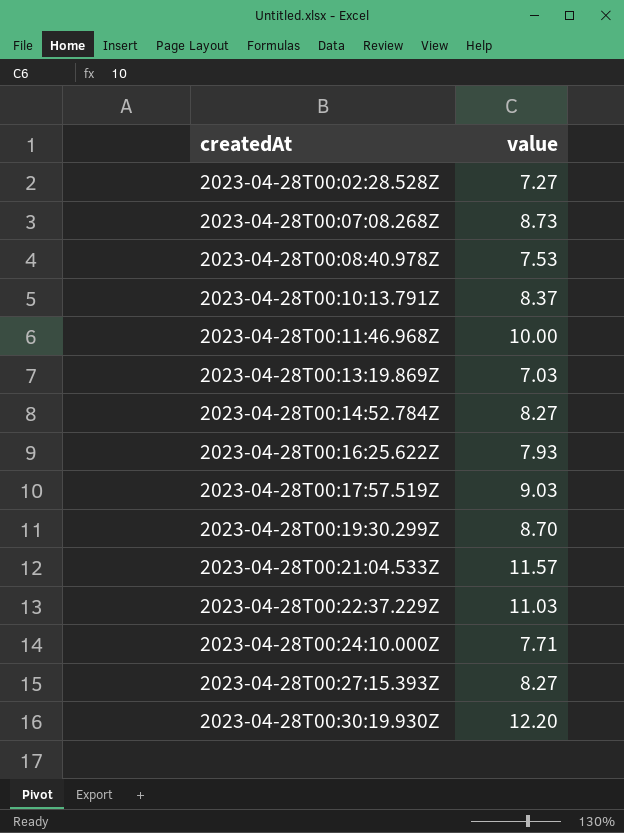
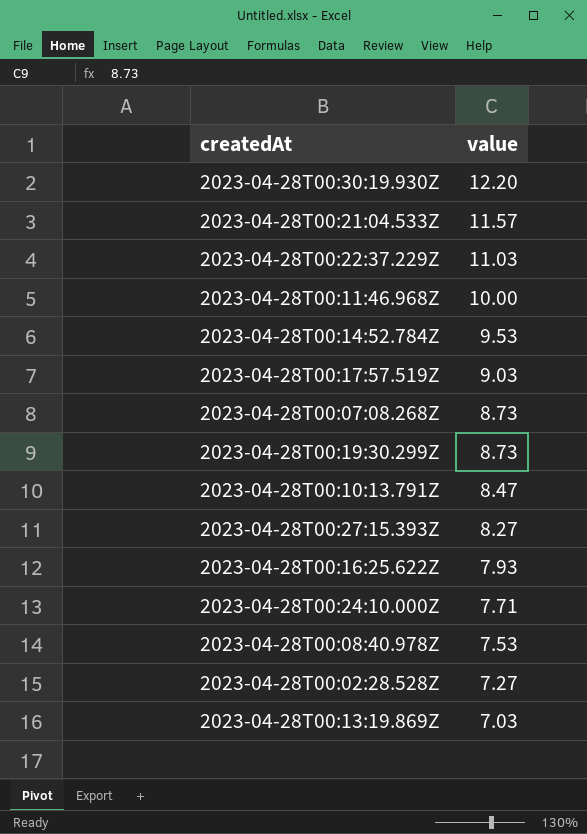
row order: createdAt ascending -> value descending
2023-04-28T00:14:52.784Z | value: 8.27 -> 9.53
2023-04-28T00:19:30.299Z | value: 8.70 -> 8.73
2023-04-28T00:10:13.791Z | value: 8.37 -> 8.47

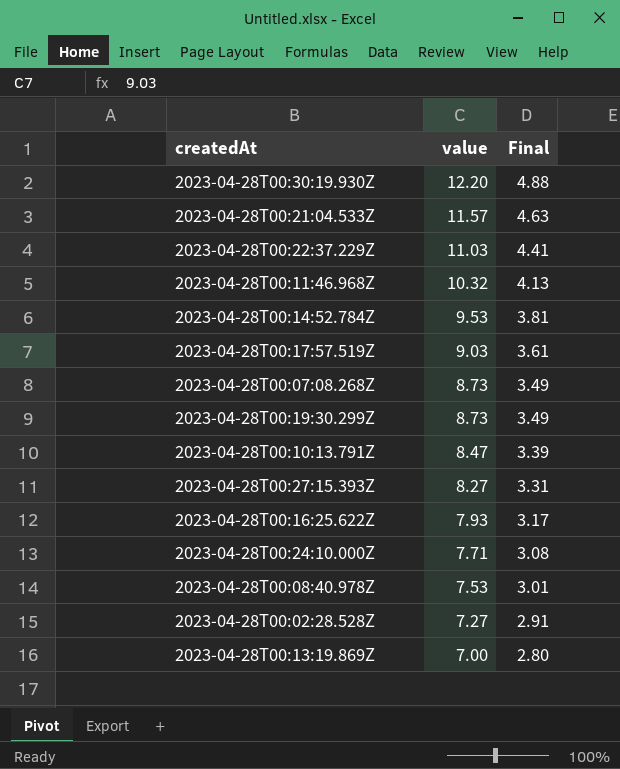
column Final | formula: none -> [value] * 0.4
2023-04-28T00:11:46.968Z | value: 10.00 -> 10.32
2023-04-28T00:13:19.869Z | value: 7.03 -> 7.00

